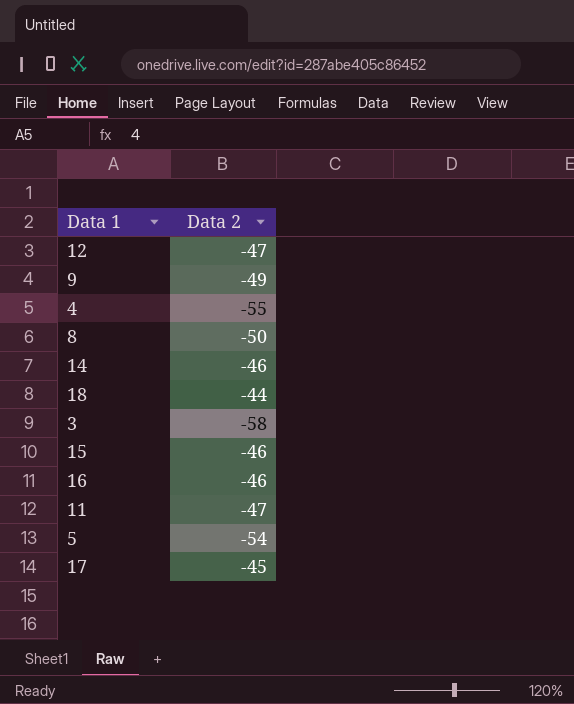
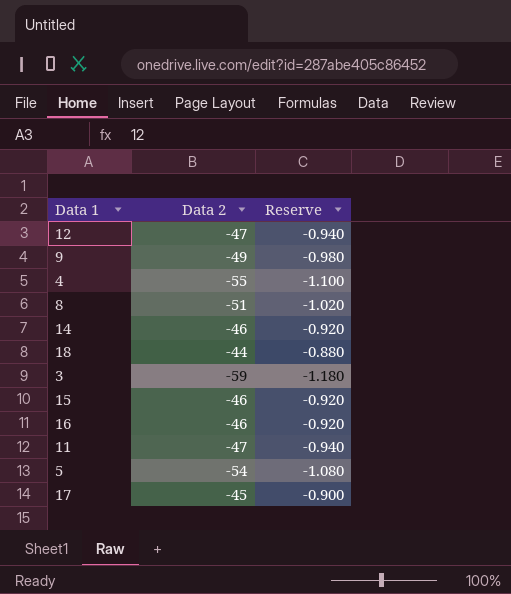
column Reserve | formula: none -> [Data 2] * 0.02
8 | Data 2: -50 -> -51
3 | Data 2: -58 -> -59

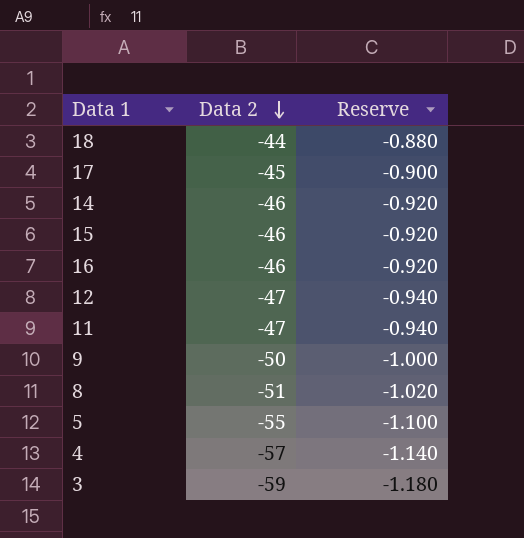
row order: none -> Data 2 descending
9 | Data 2: -49 -> -50
9 | Reserve: -0.980 -> -1.000
5 | Data 2: -54 -> -55
5 | Reserve: -1.080 -> -1.100
4 | Data 2: -55 -> -57
4 | Reserve: -1.100 -> -1.140

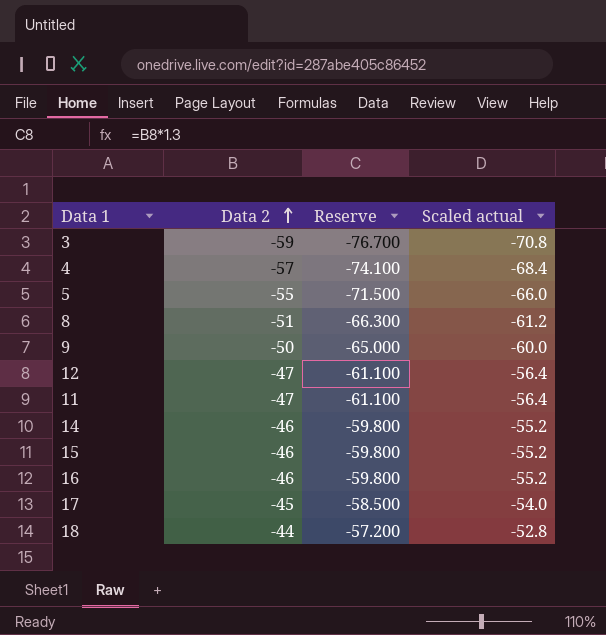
row order: Data 2 descending -> Data 2 ascending
column Reserve | formula: [Data 2] * 0.02 -> [Data 2] * 1.3
column Scaled actual | formula: none -> [Data 2] * 1.2

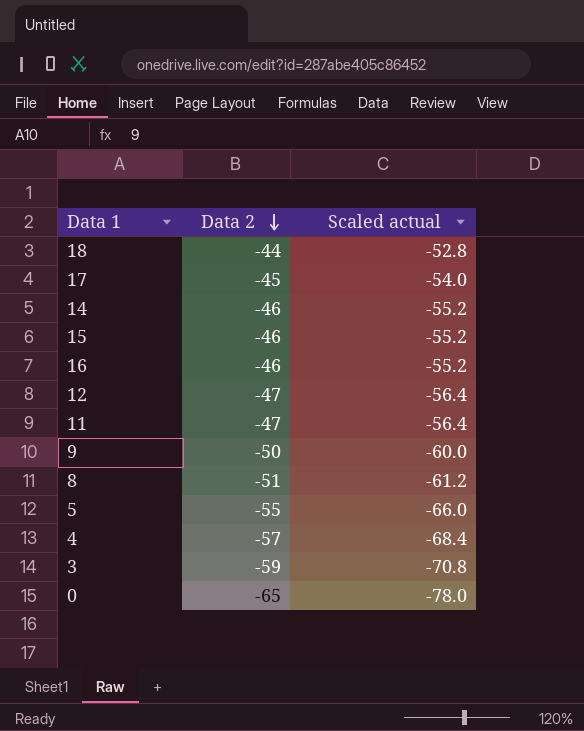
row order: Data 2 ascending -> Data 2 descending
column Reserve | formula: [Data 2] * 1.3 -> none
row 0: none -> -65 | -78.0

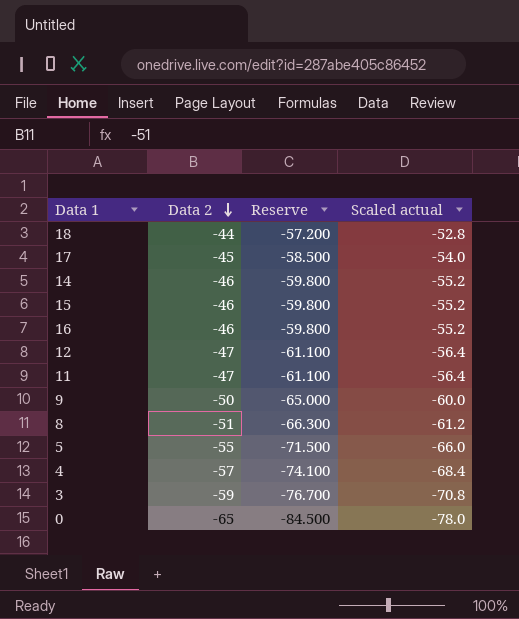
column Reserve | formula: none -> [Data 2] * 1.3

